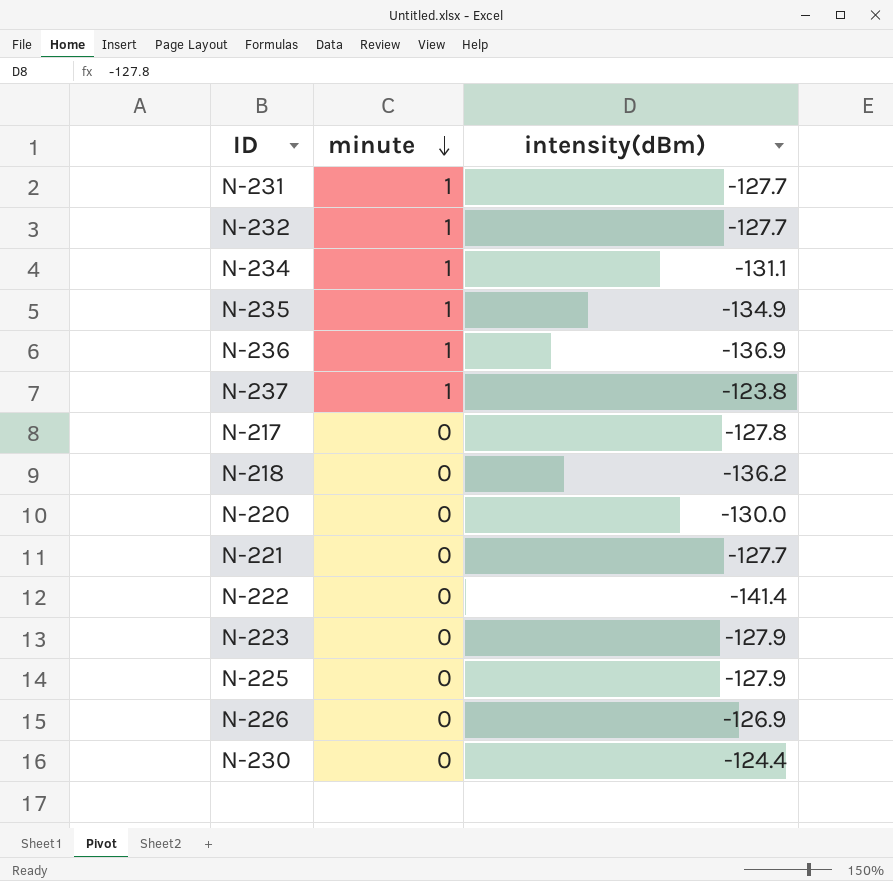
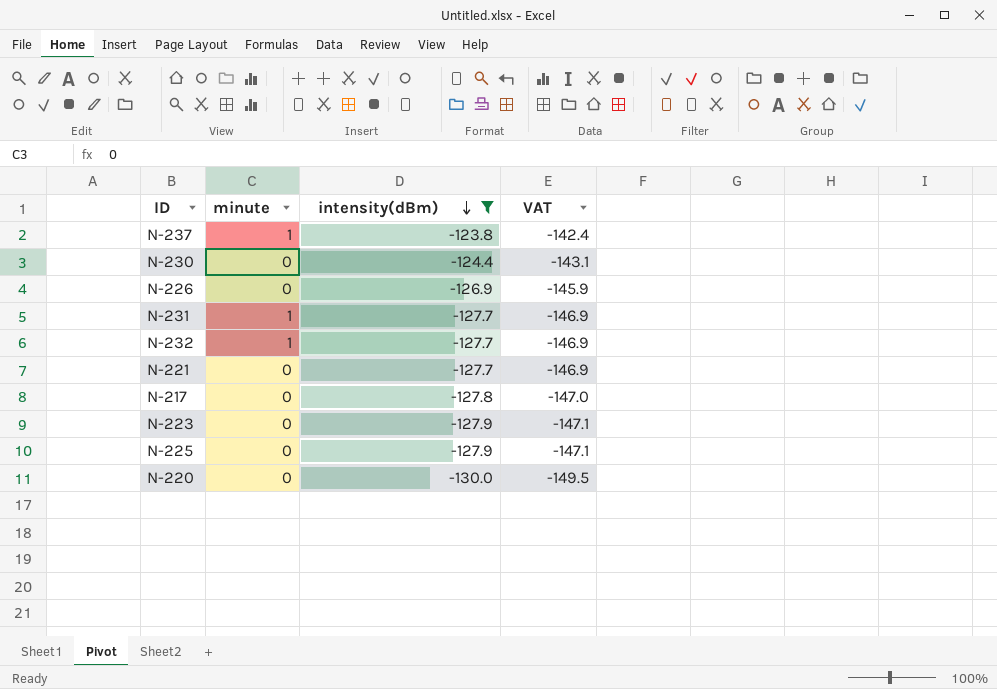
filter: none -> intensity(dBm) >= -130.0
row order: minute descending -> intensity(dBm) descending
column VAT | formula: none -> [intensity(dBm)] * 1.15

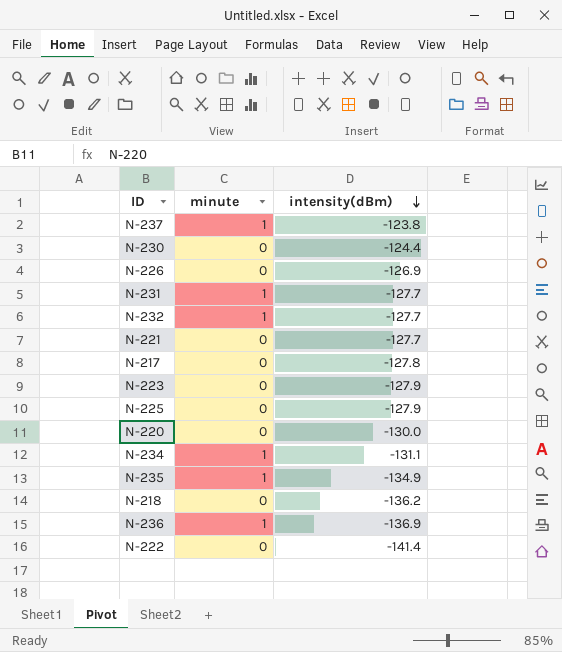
filter: intensity(dBm) >= -130.0 -> none
column VAT | formula: [intensity(dBm)] * 1.15 -> none

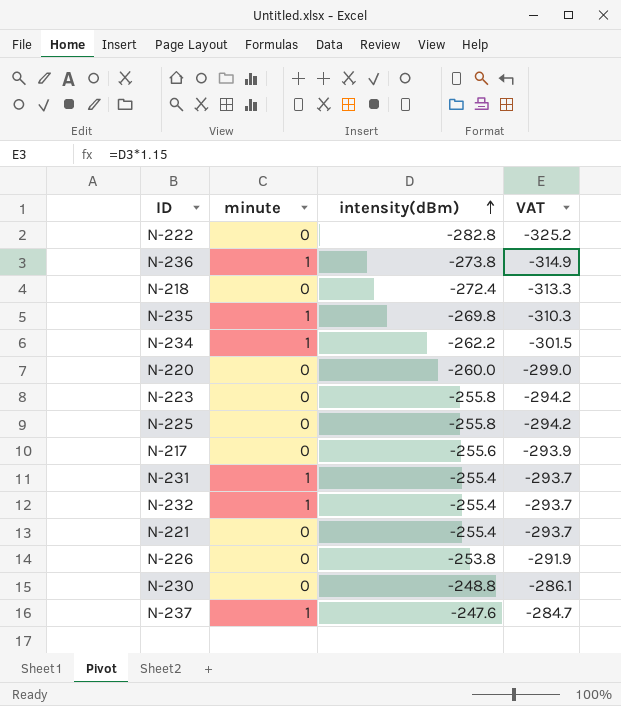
row order: intensity(dBm) descending -> intensity(dBm) ascending
column VAT | formula: none -> [intensity(dBm)] * 1.15
N-222 | intensity(dBm): -141.4 -> -282.8
N-236 | intensity(dBm): -136.9 -> -273.8
N-218 | intensity(dBm): -136.2 -> -272.4
N-235 | intensity(dBm): -134.9 -> -269.8
N-234 | intensity(dBm): -131.1 -> -262.2
N-220 | intensity(dBm): -130.0 -> -260.0
N-223 | intensity(dBm): -127.9 -> -255.8
N-225 | intensity(dBm): -127.9 -> -255.8
N-217 | intensity(dBm): -127.8 -> -255.6
N-231 | intensity(dBm): -127.7 -> -255.4
N-232 | intensity(dBm): -127.7 -> -255.4
N-221 | intensity(dBm): -127.7 -> -255.4
N-226 | intensity(dBm): -126.9 -> -253.8
N-230 | intensity(dBm): -124.4 -> -248.8
N-237 | intensity(dBm): -123.8 -> -247.6

